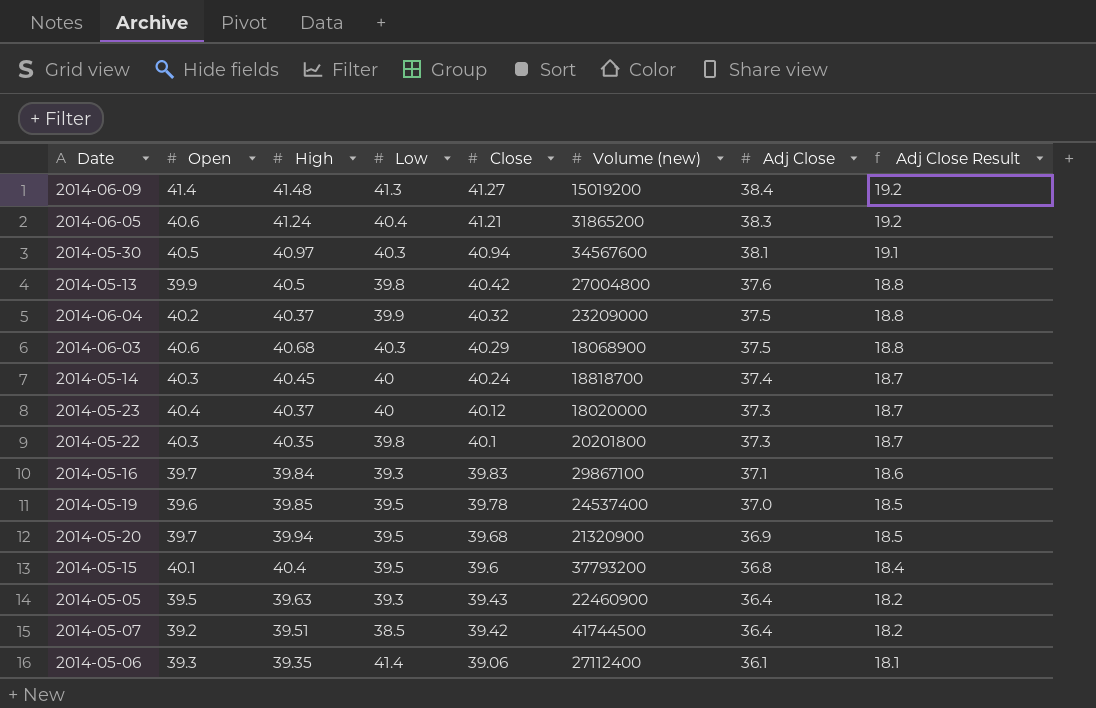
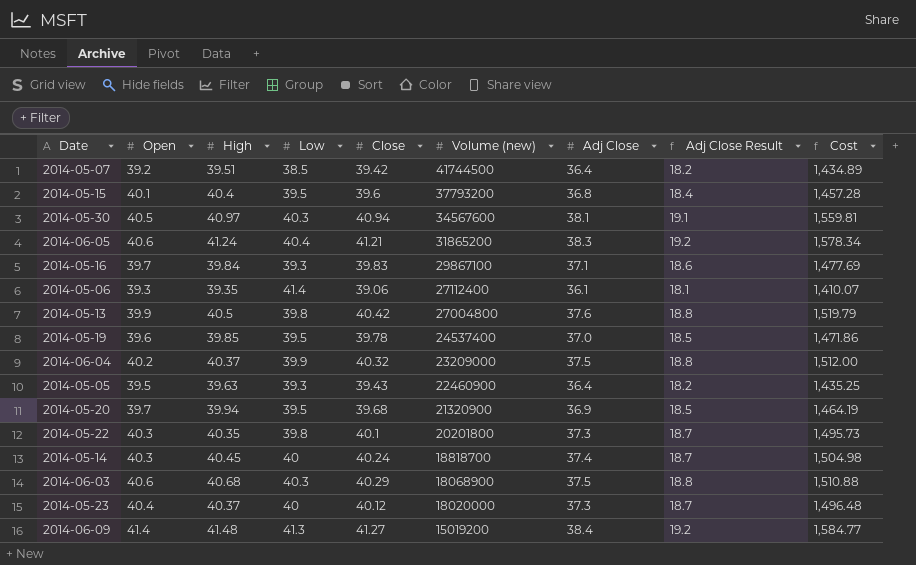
row order: Close descending -> Volume (new) descending
column Cost | formula: none -> [Close] * [Adj Close]

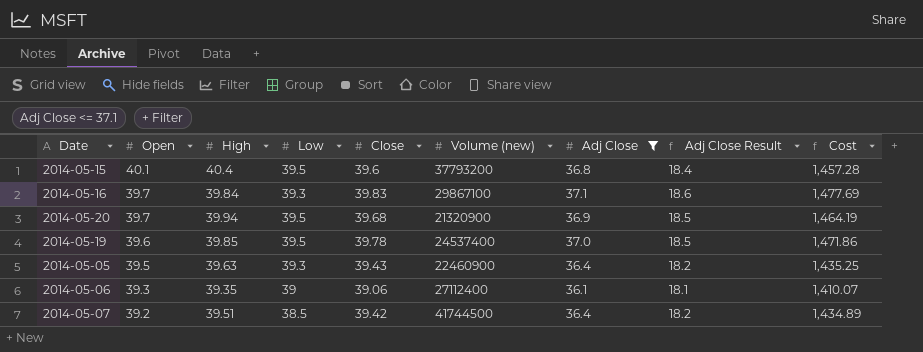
filter: none -> Adj Close <= 37.1
row order: Volume (new) descending -> Open descending
2014-05-06 | Low: 41.4 -> 39

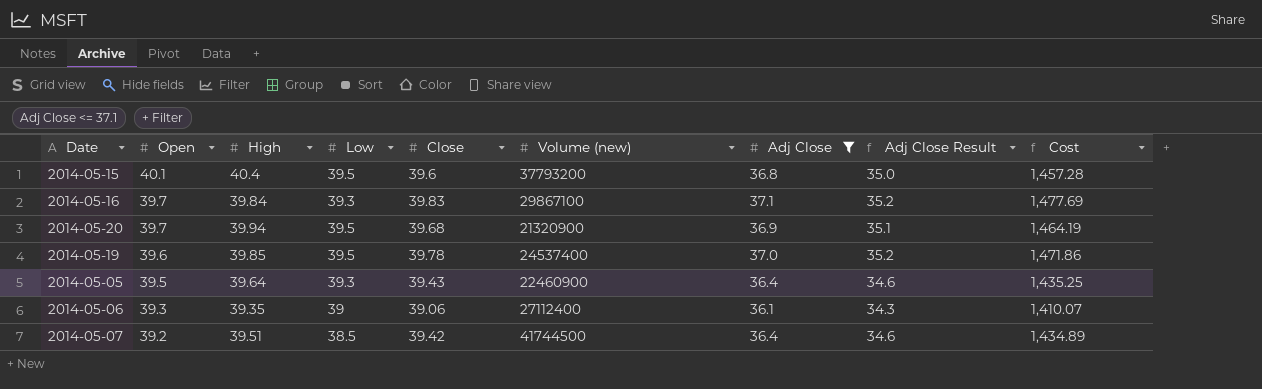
column Adj Close Result | formula: [Adj Close] * 0.5 -> [Adj Close] * 0.95
2014-05-05 | High: 39.63 -> 39.64

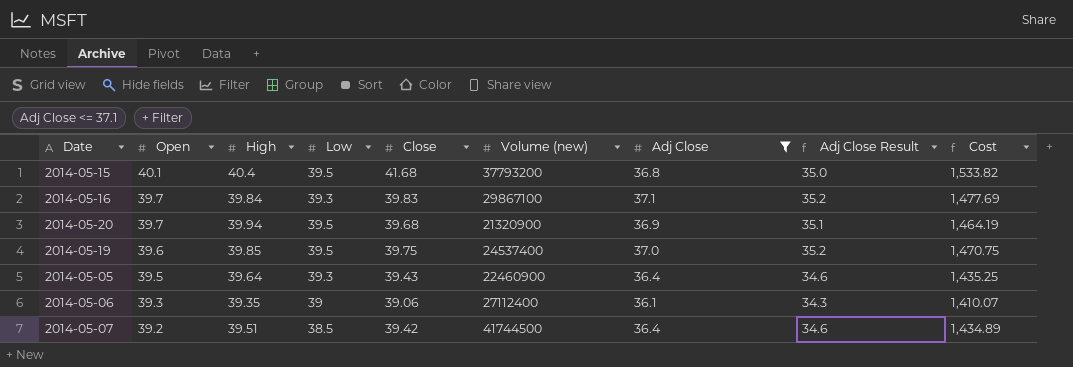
2014-05-15 | Close: 39.6 -> 41.68
2014-05-15 | Cost: 1,457.28 -> 1,533.82
2014-05-19 | Close: 39.78 -> 39.75
2014-05-19 | Cost: 1,471.86 -> 1,470.75

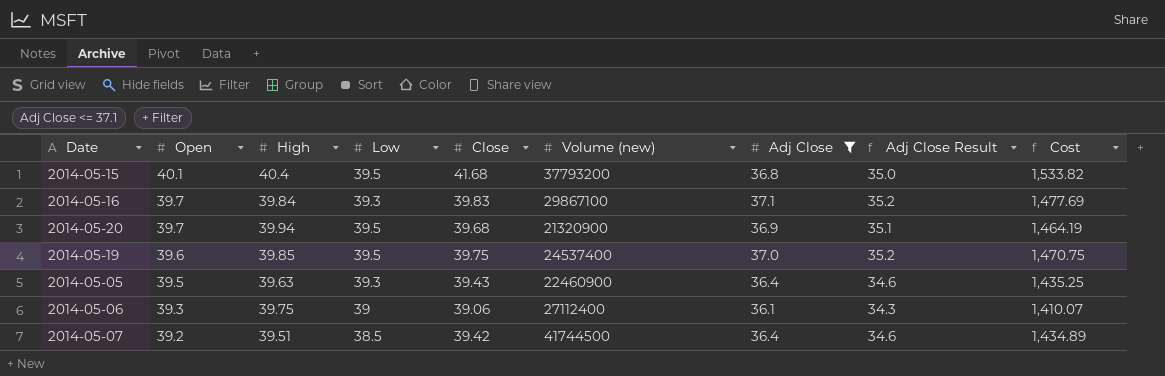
2014-05-05 | High: 39.64 -> 39.63
2014-05-06 | High: 39.35 -> 39.75

